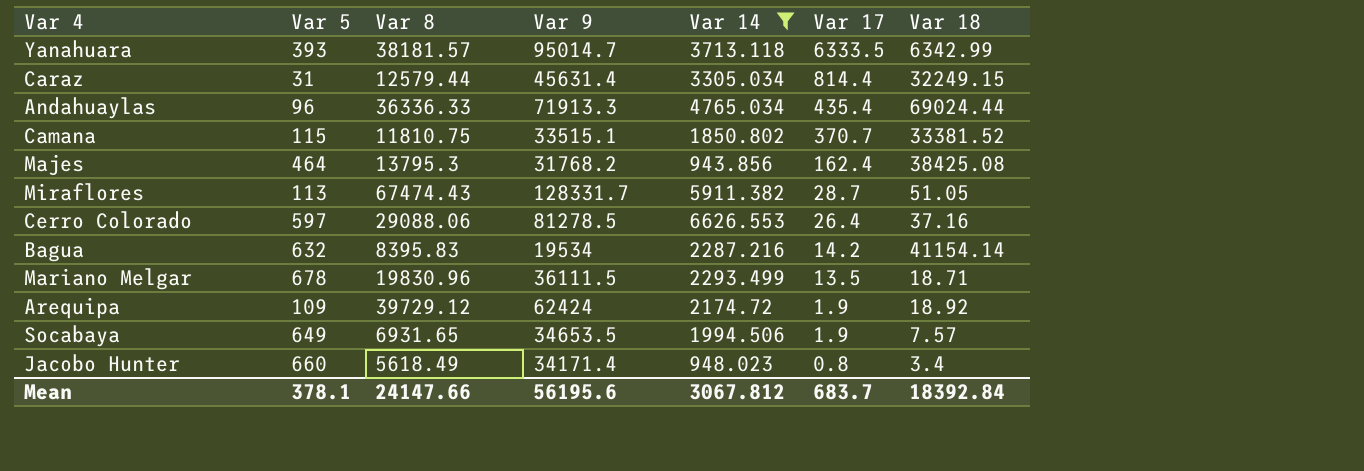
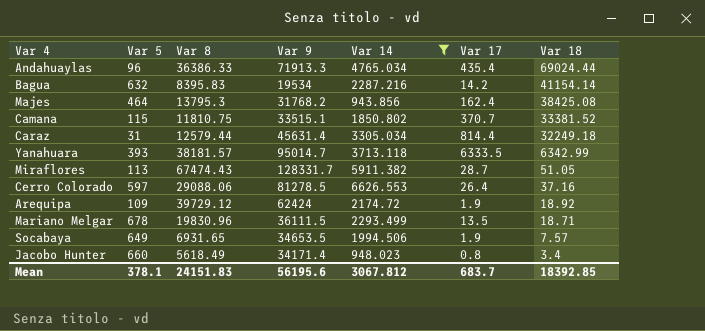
row order: Var 17 descending -> Var 18 descending
Andahuaylas | Var 8: 36336.33 -> 36386.33
Caraz | Var 18: 32249.15 -> 32249.18
Mean | Var 8: 24147.66 -> 24151.83
Mean | Var 18: 18392.84 -> 18392.85

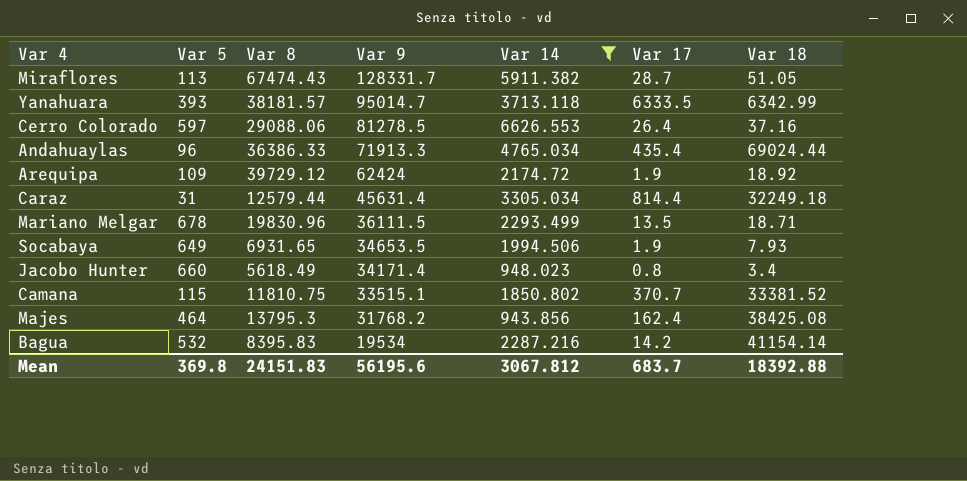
row order: Var 18 descending -> Var 9 descending
Socabaya | Var 18: 7.57 -> 7.93
Bagua | Var 5: 632 -> 532
Mean | Var 5: 378.1 -> 369.8
Mean | Var 18: 18392.85 -> 18392.88

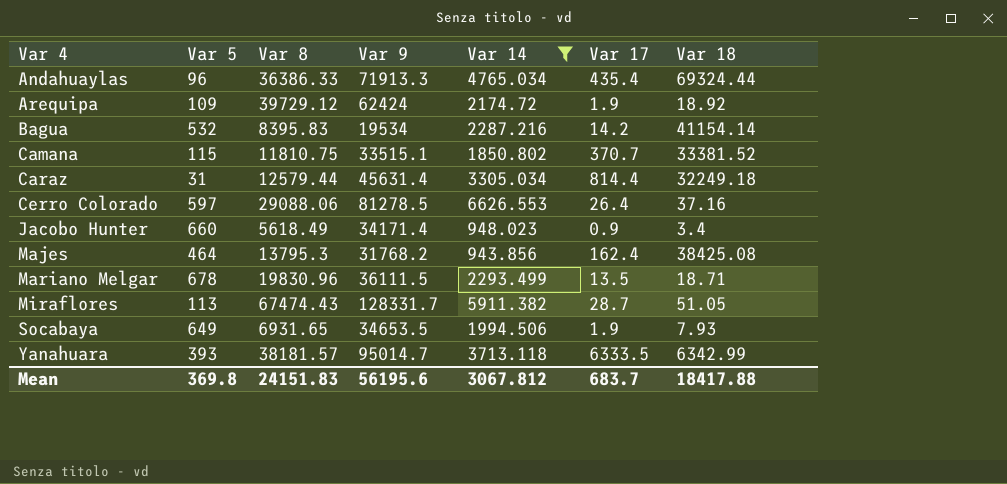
row order: Var 9 descending -> Var 4 ascending
Andahuaylas | Var 18: 69024.44 -> 69324.44
Jacobo Hunter | Var 17: 0.8 -> 0.9
Mean | Var 18: 18392.88 -> 18417.88

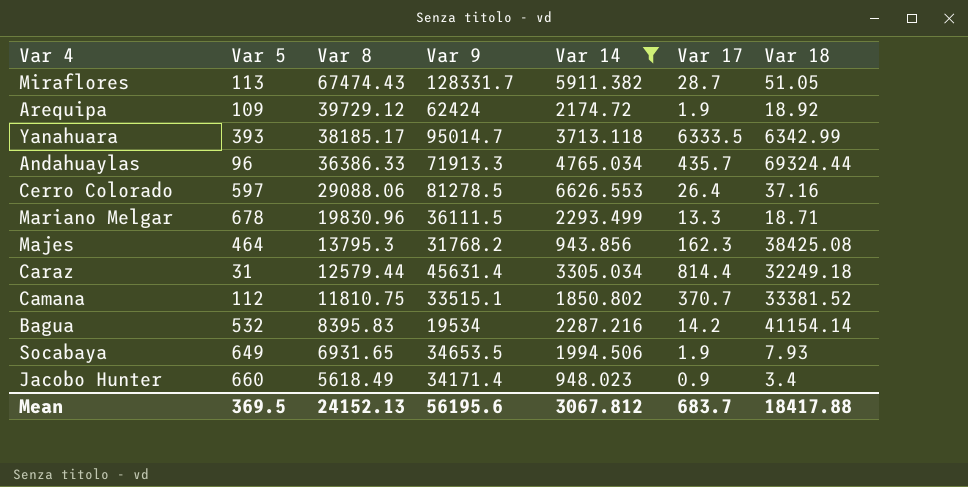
row order: Var 4 ascending -> Var 8 descending
Yanahuara | Var 8: 38181.57 -> 38185.17
Andahuaylas | Var 17: 435.4 -> 435.7
Mariano Melgar | Var 17: 13.5 -> 13.3
Majes | Var 17: 162.4 -> 162.3
Camana | Var 5: 115 -> 112
Mean | Var 5: 369.8 -> 369.5
Mean | Var 8: 24151.83 -> 24152.13

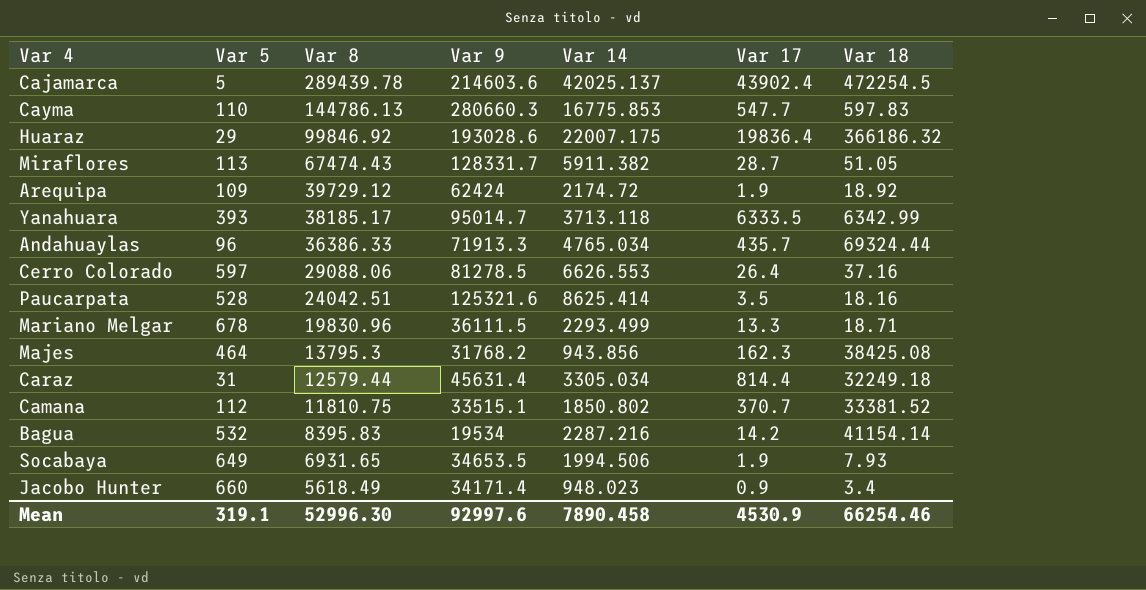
filter: Var 14 <= 6626.553 -> none
Mean | Var 5: 369.5 -> 319.1
Mean | Var 8: 24152.13 -> 52996.30
Mean | Var 9: 56195.6 -> 92997.6
Mean | Var 14: 3067.812 -> 7890.458
Mean | Var 17: 683.7 -> 4530.9
Mean | Var 18: 18417.88 -> 66254.46

